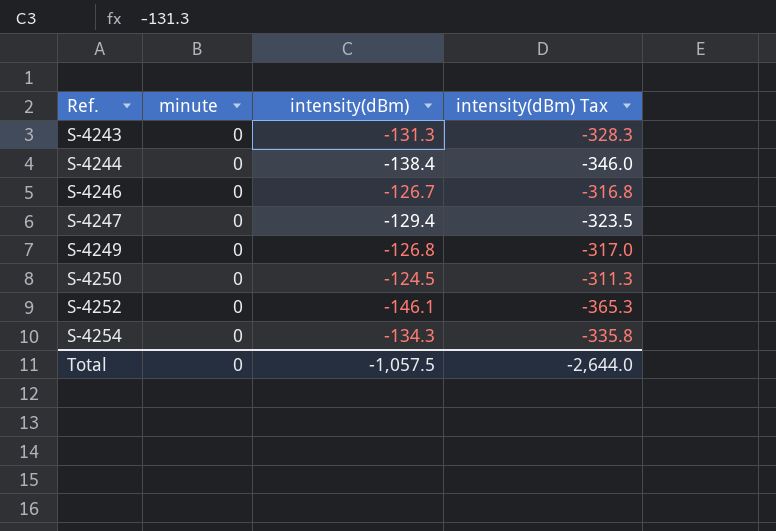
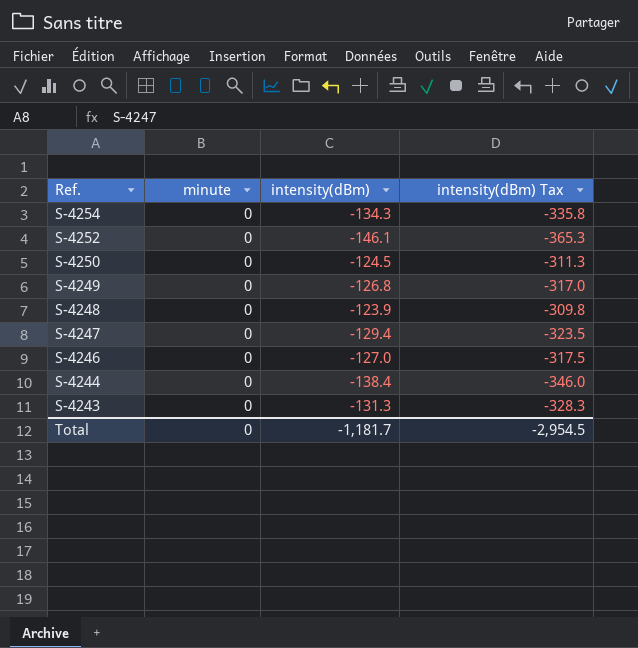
row order: Ref. ascending -> Ref. descending
row S-4248: none -> 0 | -123.9 | -309.8
S-4246 | intensity(dBm): -126.7 -> -127.0
S-4246 | intensity(dBm) Tax: -316.8 -> -317.5
Total | intensity(dBm): -1,057.5 -> -1,181.7
Total | intensity(dBm) Tax: -2,644.0 -> -2,954.5

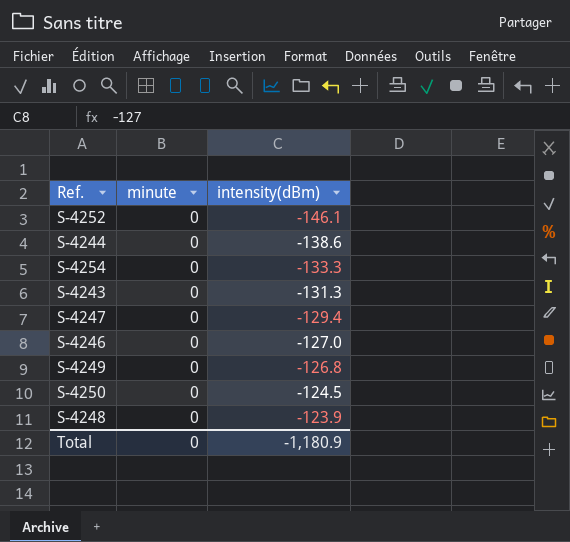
row order: Ref. descending -> intensity(dBm) ascending
column intensity(dBm) Tax | formula: [intensity(dBm)] * 2.5 -> none
S-4244 | intensity(dBm): -138.4 -> -138.6
S-4254 | intensity(dBm): -134.3 -> -133.3
Total | intensity(dBm): -1,181.7 -> -1,180.9

